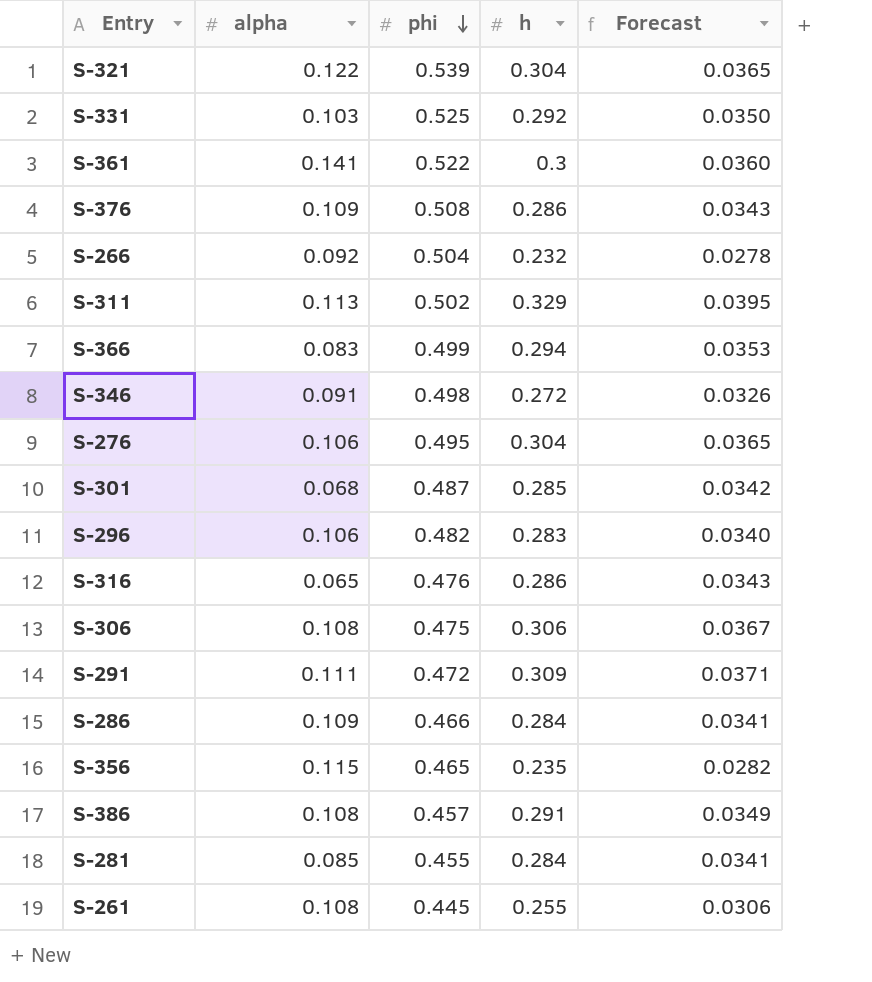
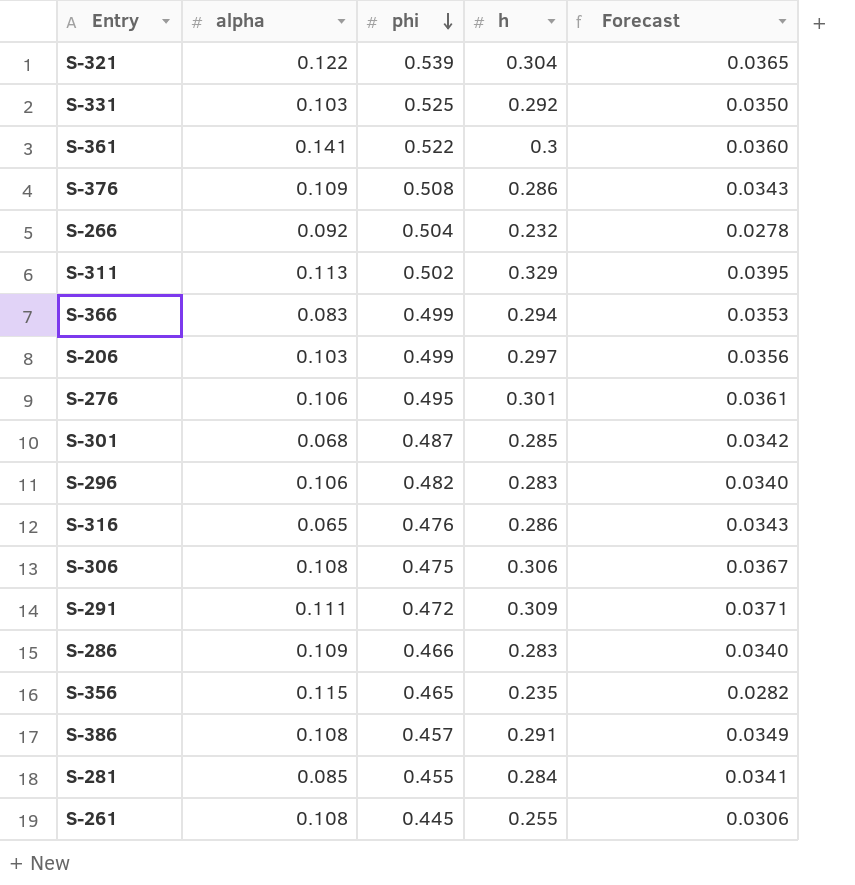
row S-346: 0.091 | 0.498 | 0.272 | 0.0326 -> none
row S-206: none -> 0.103 | 0.499 | 0.297 | 0.0356
S-276 | h: 0.304 -> 0.301
S-276 | Forecast: 0.0365 -> 0.0361
S-286 | h: 0.284 -> 0.283
S-286 | Forecast: 0.0341 -> 0.0340

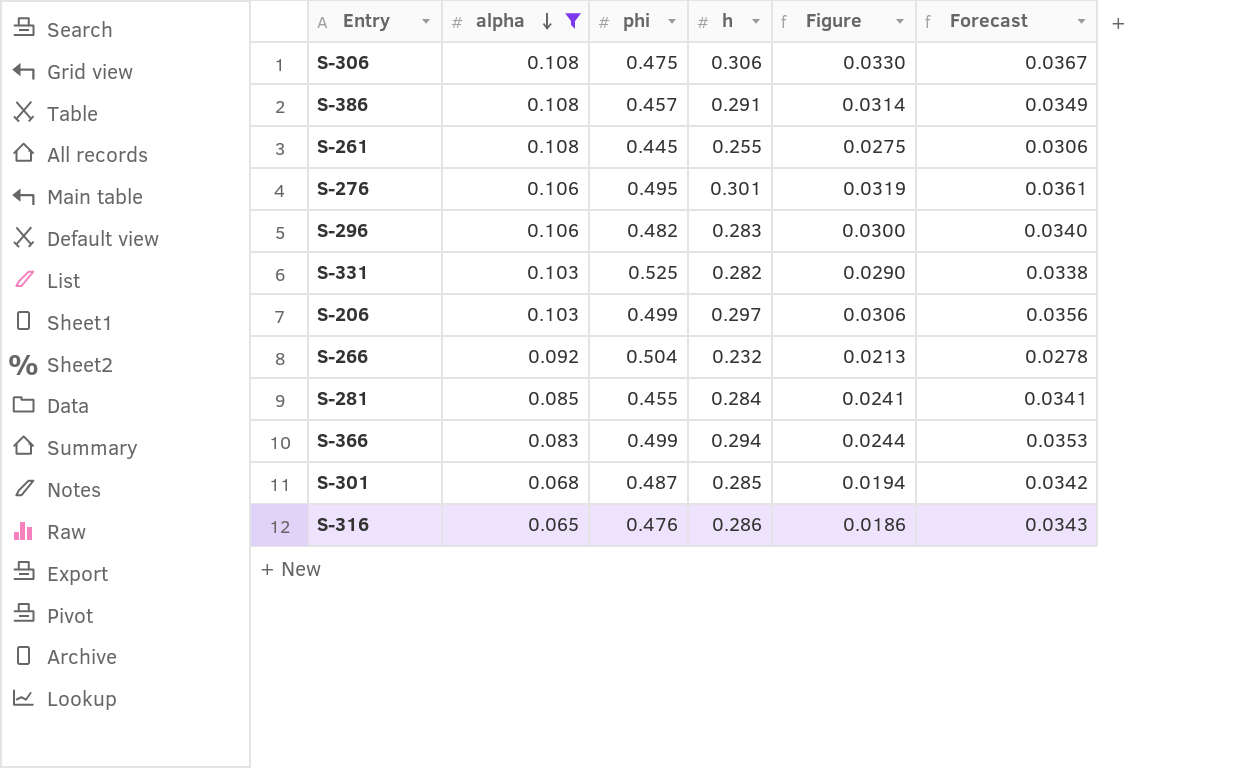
filter: none -> alpha <= 0.108
row order: phi descending -> alpha descending
column Figure | formula: none -> [alpha] * [h]
S-331 | h: 0.292 -> 0.282
S-331 | Forecast: 0.0350 -> 0.0338

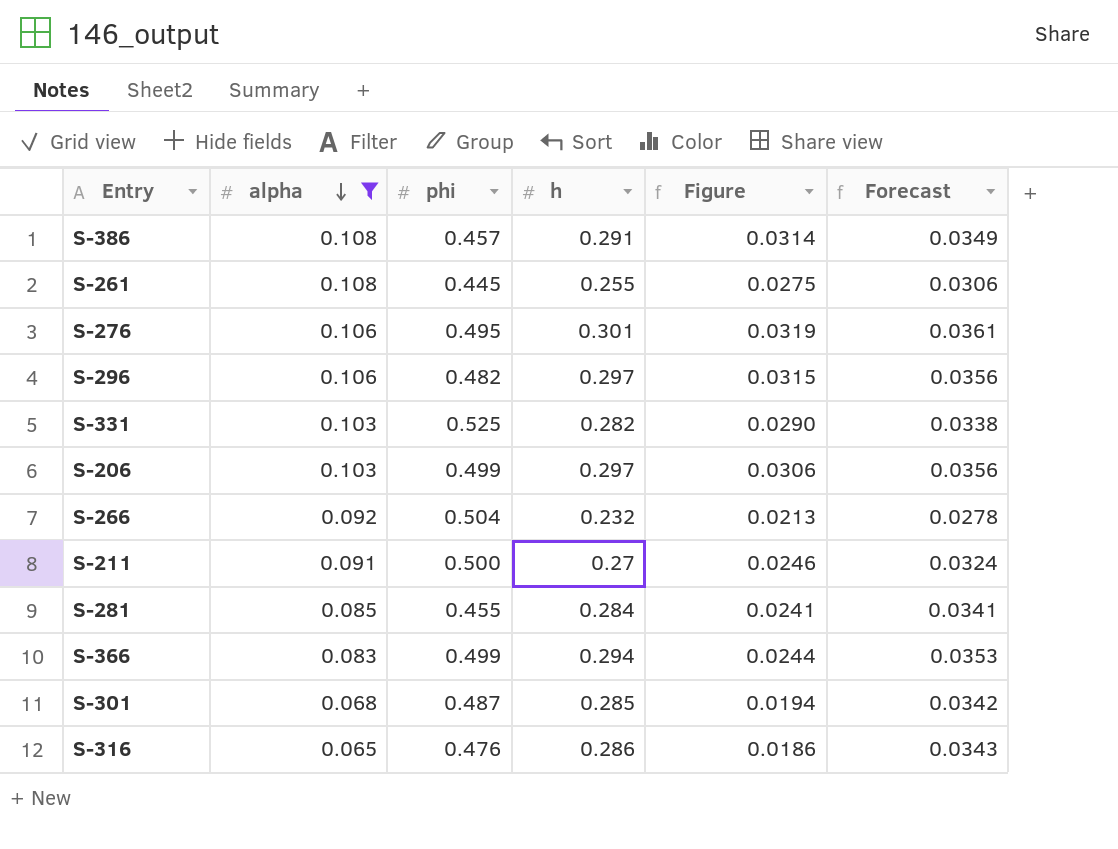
row S-306: 0.108 | 0.475 | 0.306 | 0.0330 | 0.0367 -> none
S-296 | h: 0.283 -> 0.297
S-296 | Figure: 0.0300 -> 0.0315
S-296 | Forecast: 0.0340 -> 0.0356
row S-211: none -> 0.091 | 0.500 | 0.27 | 0.0246 | 0.0324

